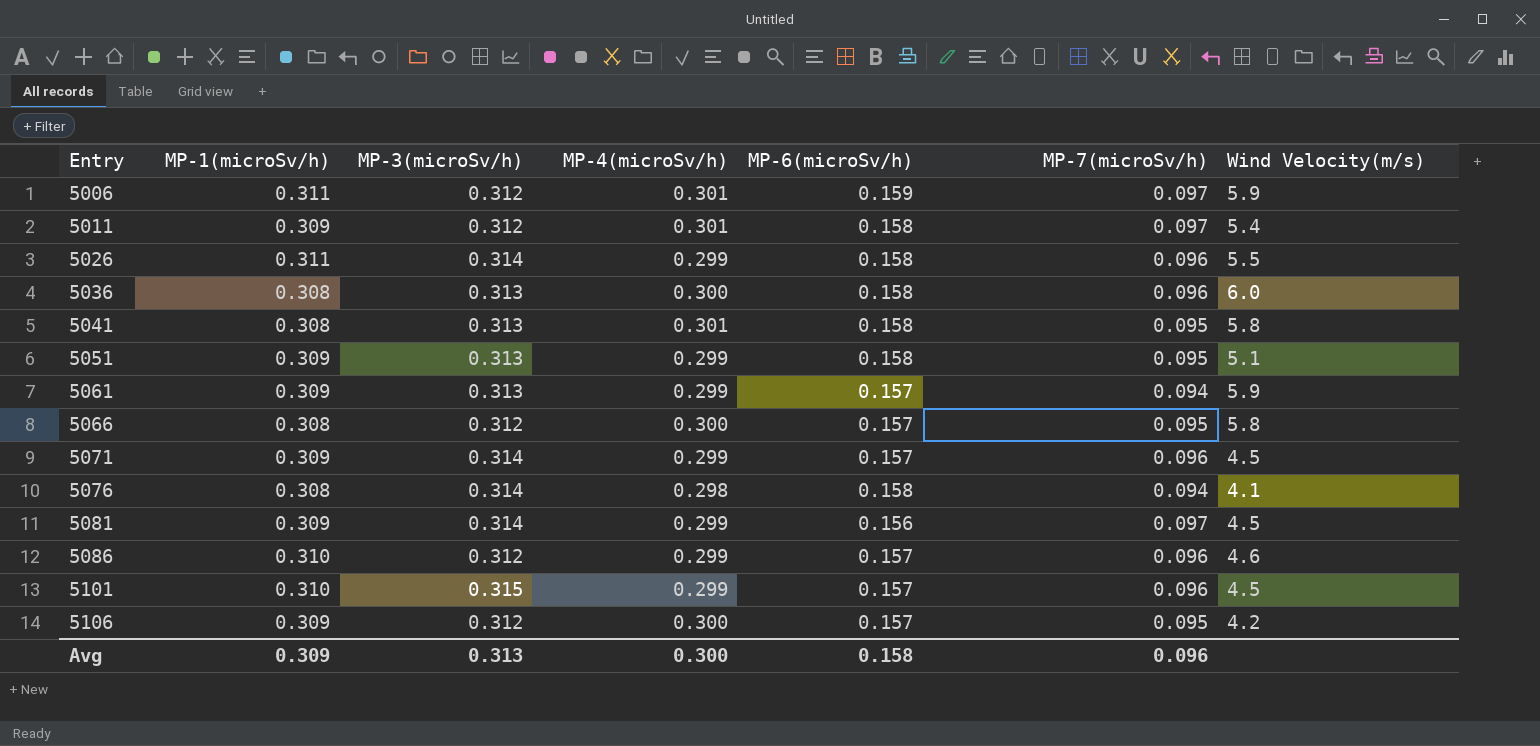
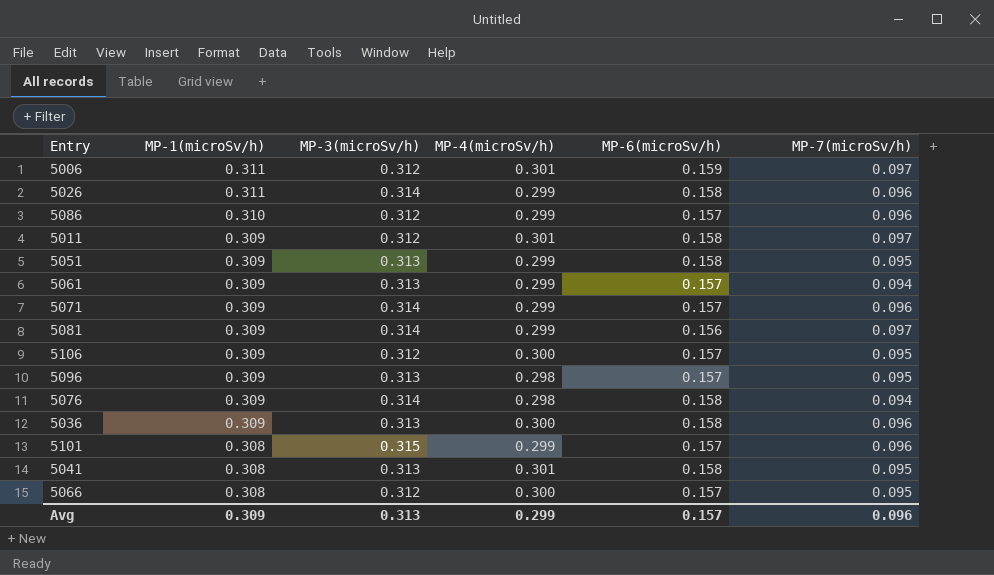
row order: Entry ascending -> MP-1(microSv/h) descending
column Wind Velocity(m/s) | position: 7 -> none
row 5096: none -> 0.309 | 0.313 | 0.298 | 0.157 | 0.095
5076 | MP-1(microSv/h): 0.308 -> 0.309
5036 | MP-1(microSv/h): 0.308 -> 0.309
5101 | MP-1(microSv/h): 0.310 -> 0.308
Avg | MP-4(microSv/h): 0.300 -> 0.299
Avg | MP-6(microSv/h): 0.158 -> 0.157

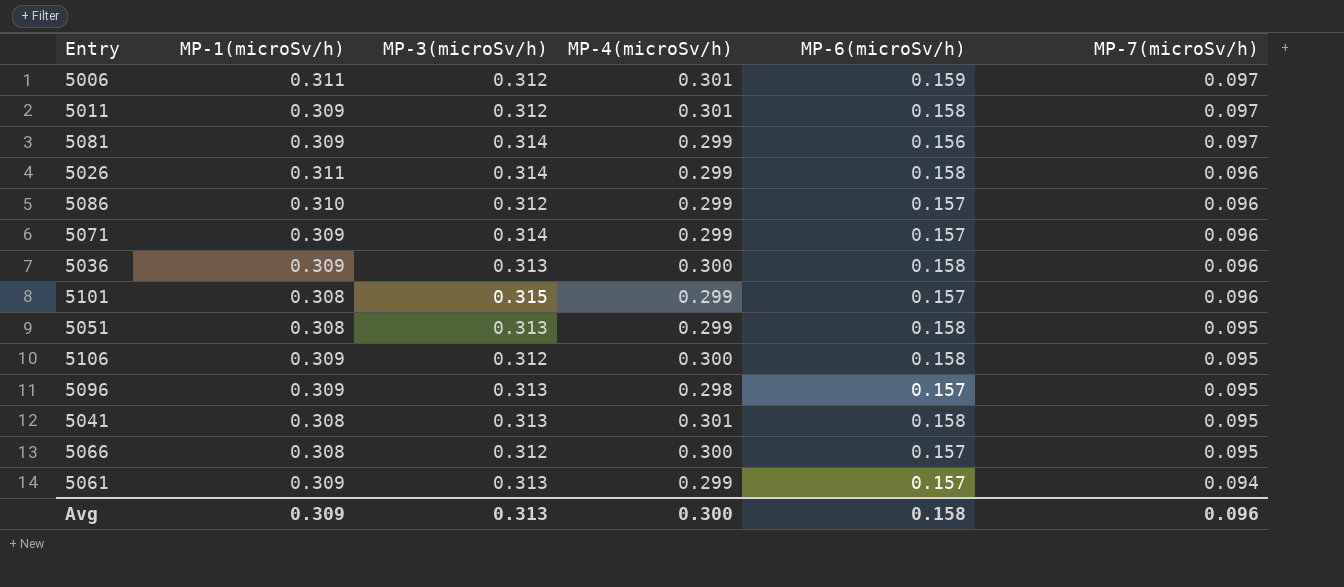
row order: MP-1(microSv/h) descending -> MP-7(microSv/h) descending
row 5076: 0.309 | 0.314 | 0.298 | 0.158 | 0.094 -> none
5051 | MP-1(microSv/h): 0.309 -> 0.308
5106 | MP-6(microSv/h): 0.157 -> 0.158
Avg | MP-4(microSv/h): 0.299 -> 0.300
Avg | MP-6(microSv/h): 0.157 -> 0.158

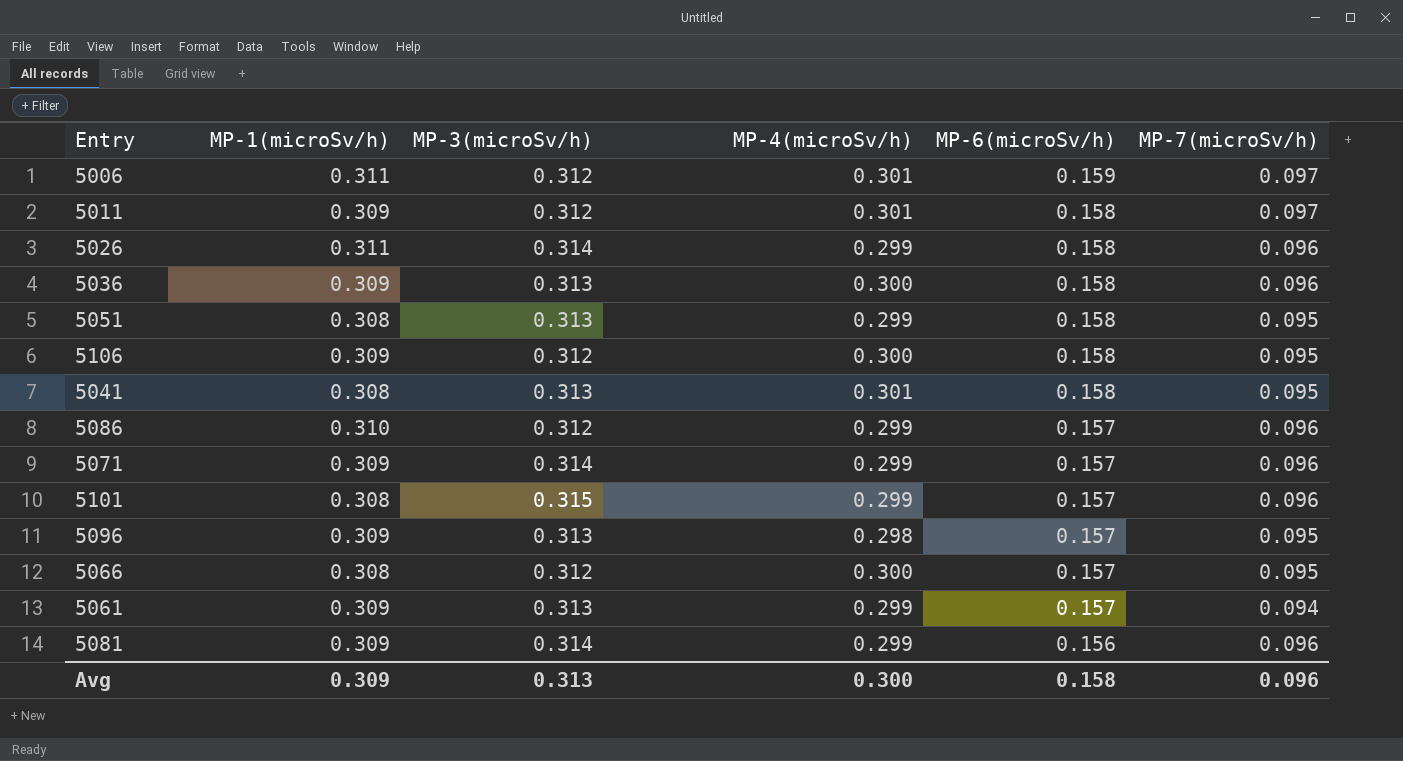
row order: MP-7(microSv/h) descending -> MP-6(microSv/h) descending
5081 | MP-7(microSv/h): 0.097 -> 0.096

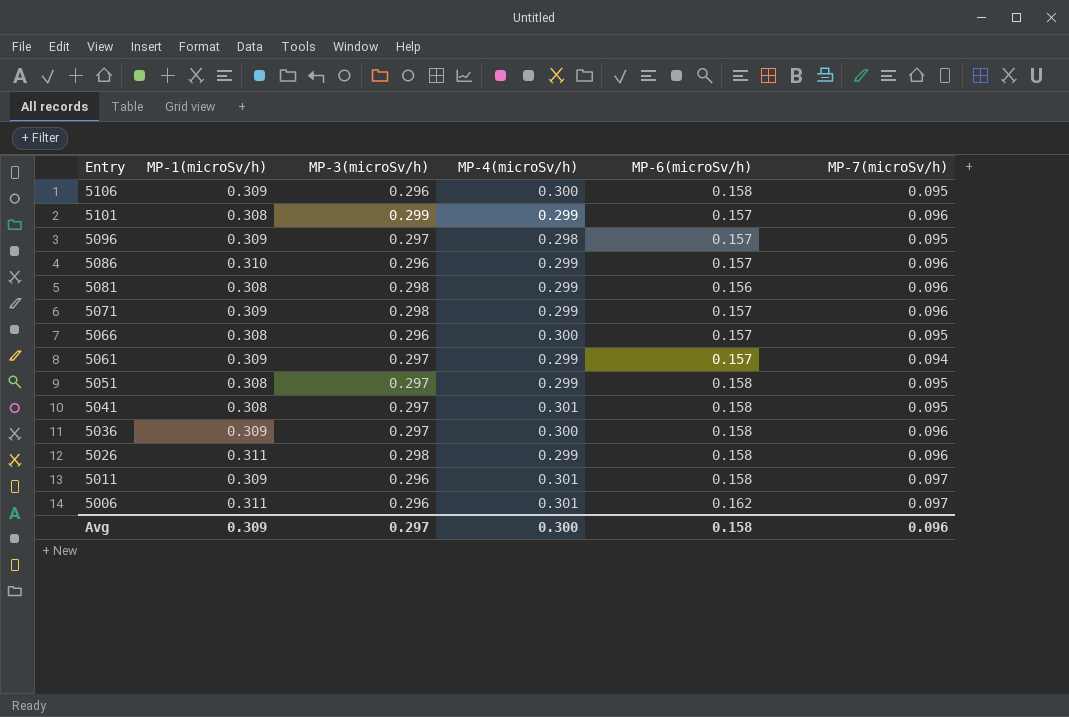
row order: MP-6(microSv/h) descending -> Entry descending
5106 | MP-3(microSv/h): 0.312 -> 0.296
5101 | MP-3(microSv/h): 0.315 -> 0.299
5096 | MP-3(microSv/h): 0.313 -> 0.297
5086 | MP-3(microSv/h): 0.312 -> 0.296
5081 | MP-1(microSv/h): 0.309 -> 0.308
5081 | MP-3(microSv/h): 0.314 -> 0.298
5071 | MP-3(microSv/h): 0.314 -> 0.298
5066 | MP-3(microSv/h): 0.312 -> 0.296
5061 | MP-3(microSv/h): 0.313 -> 0.297
5051 | MP-3(microSv/h): 0.313 -> 0.297
5041 | MP-3(microSv/h): 0.313 -> 0.297
5036 | MP-3(microSv/h): 0.313 -> 0.297
5026 | MP-3(microSv/h): 0.314 -> 0.298
5011 | MP-3(microSv/h): 0.312 -> 0.296
5006 | MP-3(microSv/h): 0.312 -> 0.296
5006 | MP-6(microSv/h): 0.159 -> 0.162
Avg | MP-3(microSv/h): 0.313 -> 0.297

